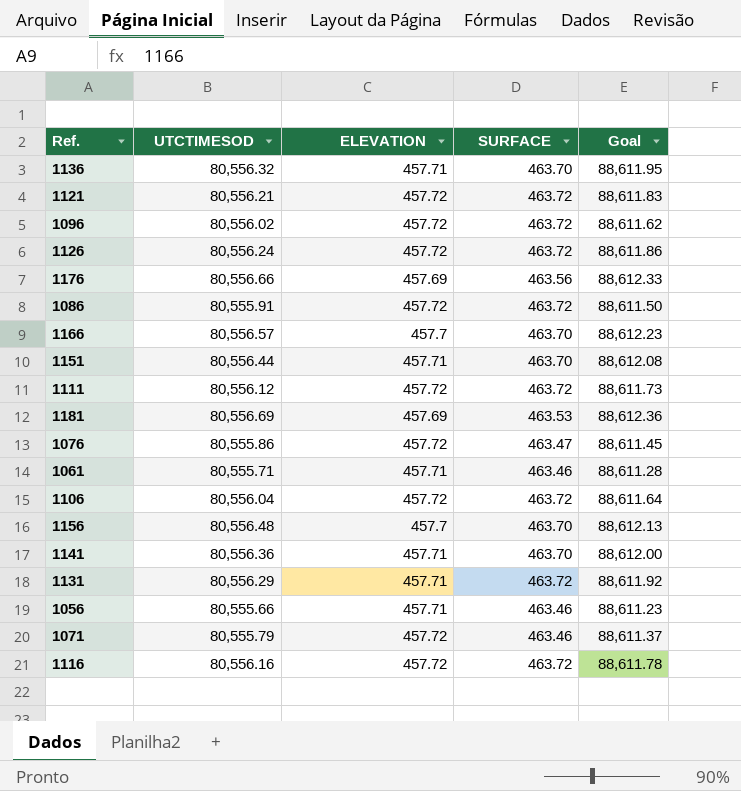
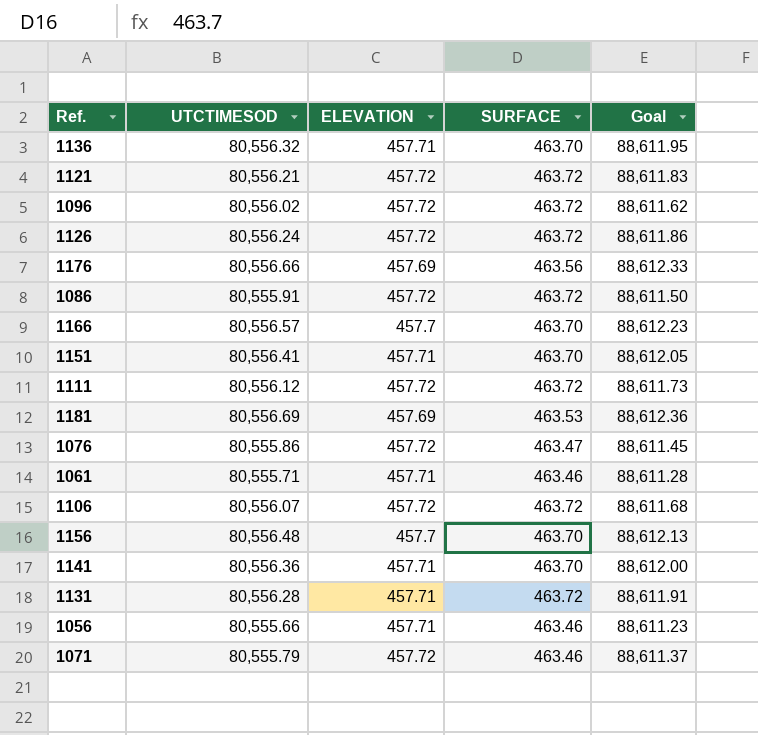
row 1116: 80,556.16 | 457.72 | 463.72 | 88,611.78 -> none
1151 | UTCTIMESOD: 80,556.44 -> 80,556.41
1151 | Goal: 88,612.08 -> 88,612.05
1106 | UTCTIMESOD: 80,556.04 -> 80,556.07
1106 | Goal: 88,611.64 -> 88,611.68
1131 | UTCTIMESOD: 80,556.29 -> 80,556.28
1131 | Goal: 88,611.92 -> 88,611.91

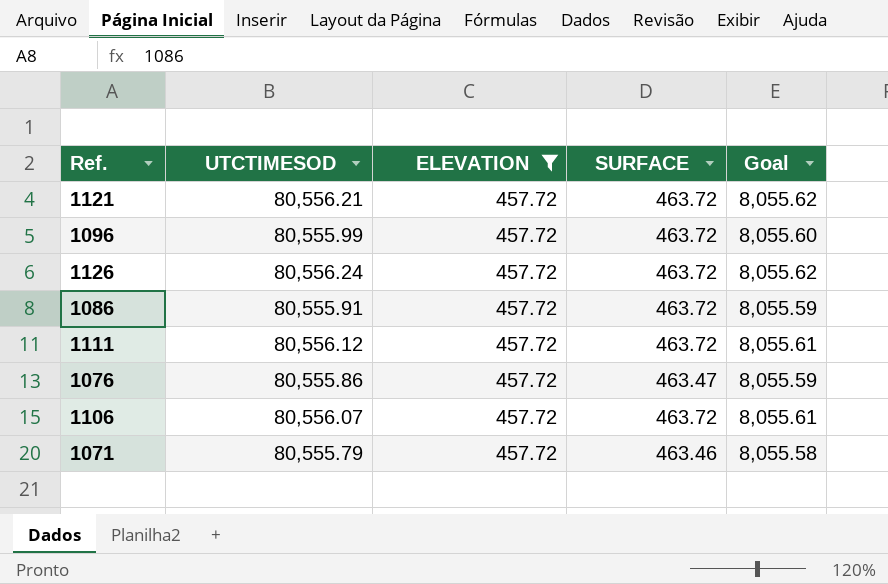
filter: none -> ELEVATION = 457.72
column Goal | formula: [UTCTIMESOD] * 1.1 -> [UTCTIMESOD] * 0.1
1096 | UTCTIMESOD: 80,556.02 -> 80,555.99

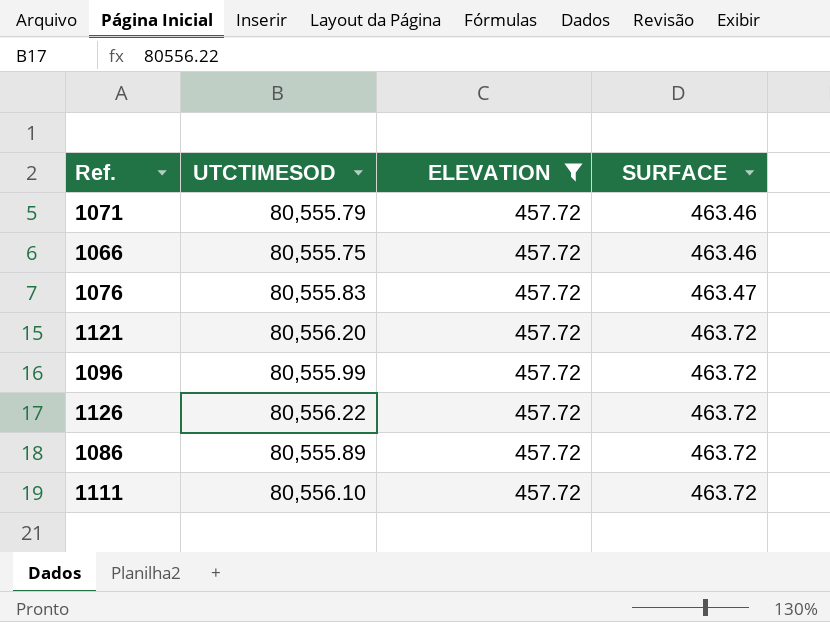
row order: none -> SURFACE ascending
column Goal | formula: [UTCTIMESOD] * 0.1 -> none
row 1106: 80,556.07 | 457.72 | 463.72 | 8,055.61 -> none
row 1066: none -> 80,555.75 | 457.72 | 463.46
1076 | UTCTIMESOD: 80,555.86 -> 80,555.83
1121 | UTCTIMESOD: 80,556.21 -> 80,556.20
1126 | UTCTIMESOD: 80,556.24 -> 80,556.22
1086 | UTCTIMESOD: 80,555.91 -> 80,555.89
1111 | UTCTIMESOD: 80,556.12 -> 80,556.10

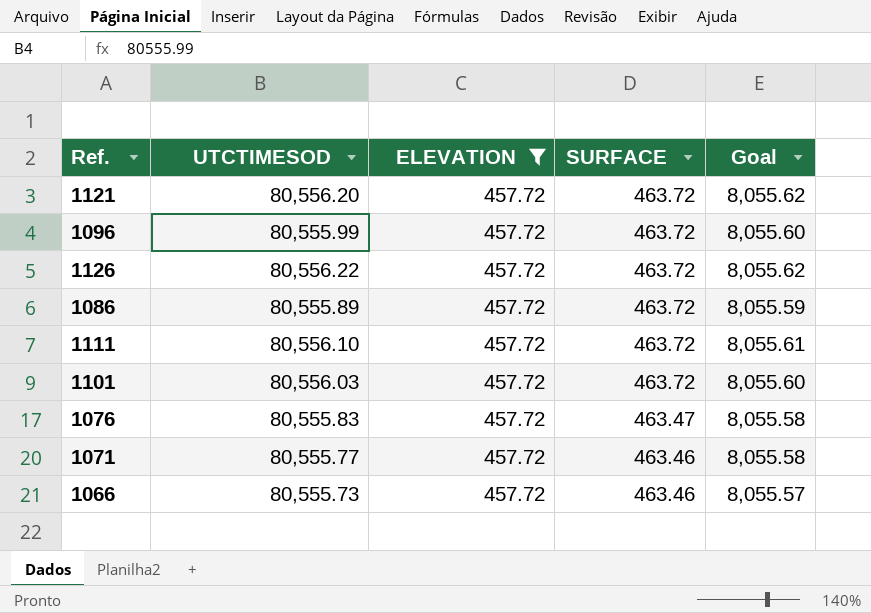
row order: SURFACE ascending -> SURFACE descending
column Goal | formula: none -> [UTCTIMESOD] * 0.1
row 1101: none -> 80,556.03 | 457.72 | 463.72 | 8,055.60
1071 | UTCTIMESOD: 80,555.79 -> 80,555.77
1066 | UTCTIMESOD: 80,555.75 -> 80,555.73

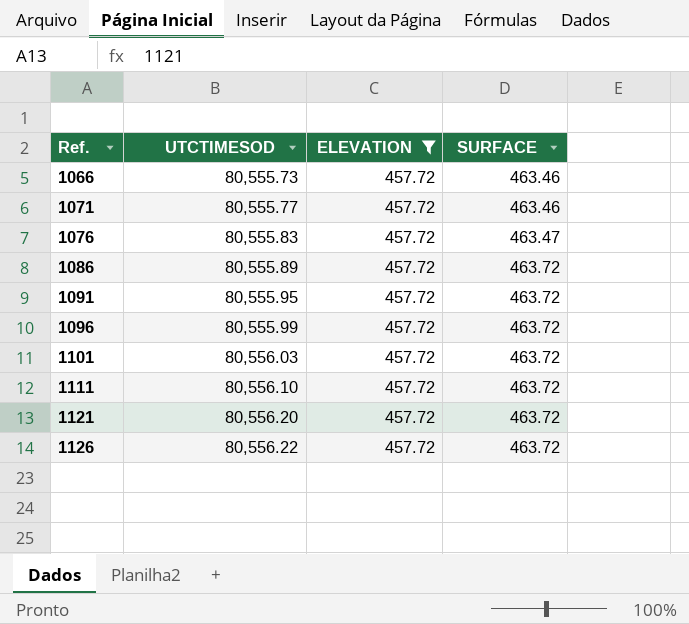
row order: SURFACE descending -> Ref. ascending
column Goal | formula: [UTCTIMESOD] * 0.1 -> none
row 1091: none -> 80,555.95 | 457.72 | 463.72

